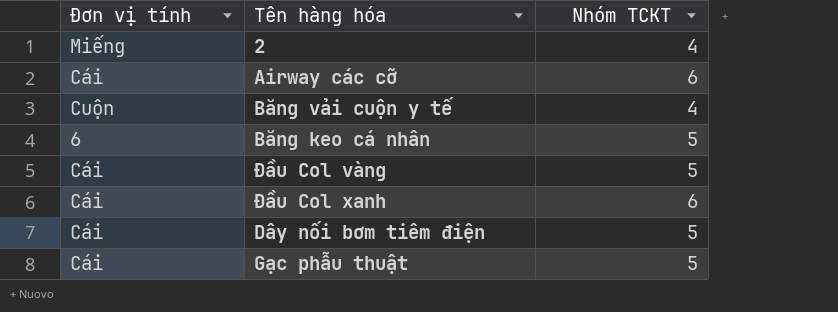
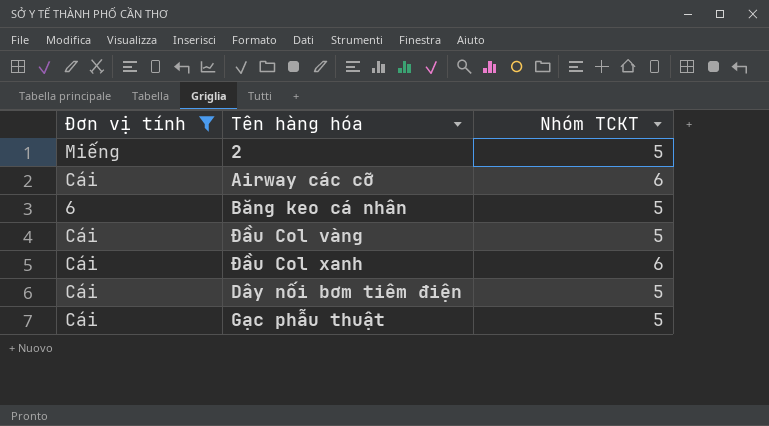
filter: none -> Đơn vị tính != Cuộn
2 | Nhóm TCKT: 4 -> 5

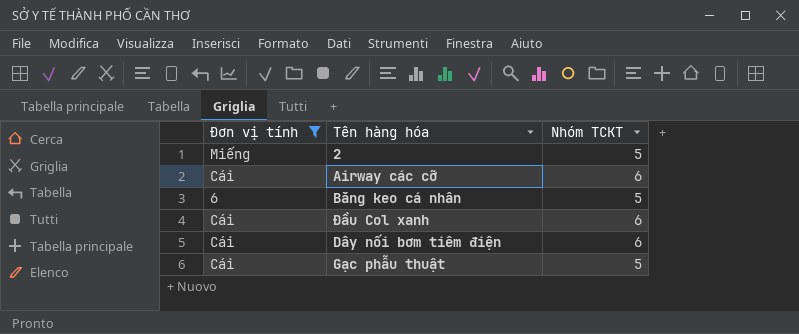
row Đầu Col vàng: Cái | 5 -> none
Dây nối bơm tiêm điện | Nhóm TCKT: 5 -> 6

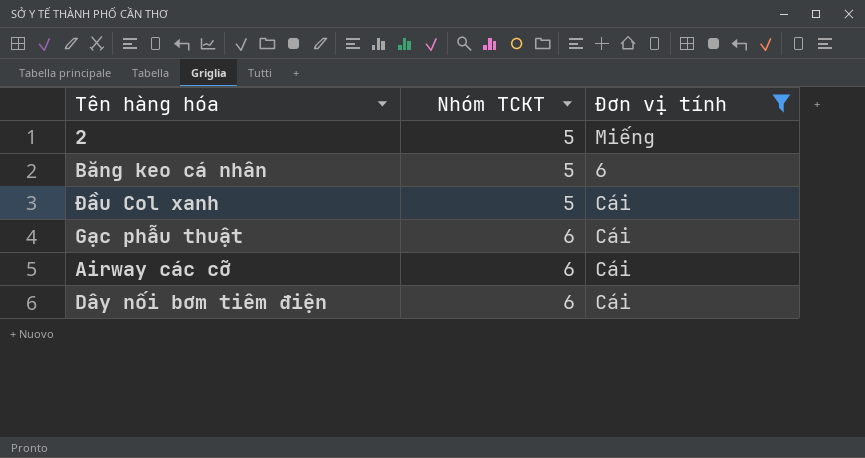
row order: none -> Nhóm TCKT ascending
column Đơn vị tính | position: 1 -> 3
Đầu Col xanh | Nhóm TCKT: 6 -> 5
Gạc phẫu thuật | Nhóm TCKT: 5 -> 6

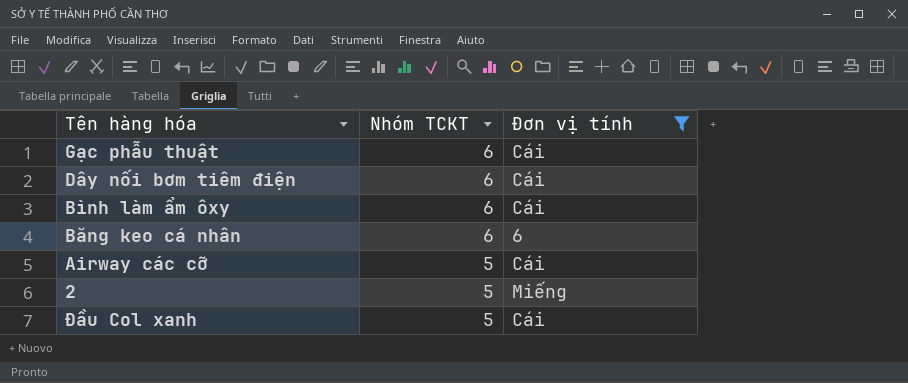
row order: Nhóm TCKT ascending -> Nhóm TCKT descending
row Bình làm ẩm ôxy: none -> 6 | Cái
Băng keo cá nhân | Nhóm TCKT: 5 -> 6
Airway các cỡ | Nhóm TCKT: 6 -> 5

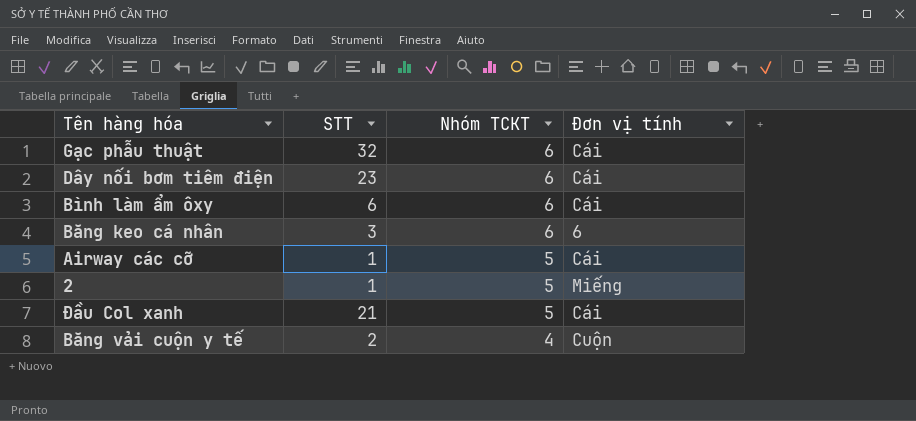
filter: Đơn vị tính != Cuộn -> none
column STT | position: none -> 2

